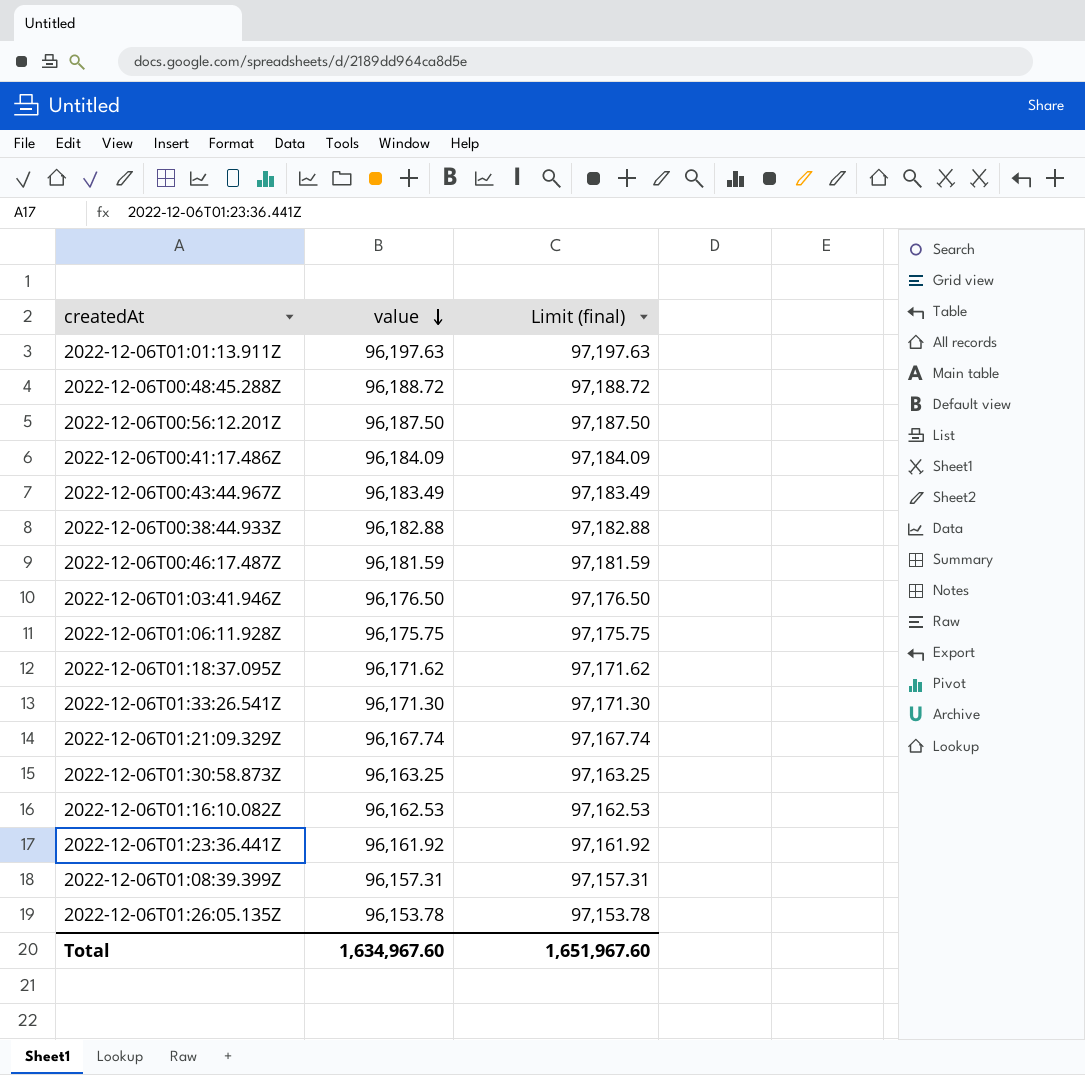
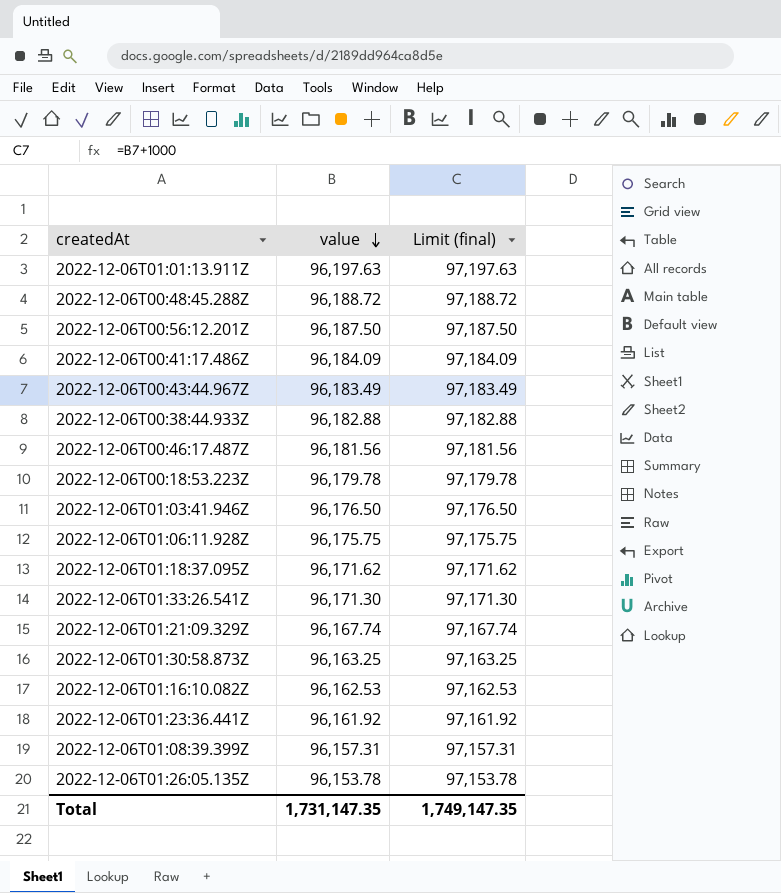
2022-12-06T00:46:17.487Z | value: 96,181.59 -> 96,181.56
2022-12-06T00:46:17.487Z | Limit (final): 97,181.59 -> 97,181.56
row 2022-12-06T00:18:53.223Z: none -> 96,179.78 | 97,179.78
Total | value: 1,634,967.60 -> 1,731,147.35
Total | Limit (final): 1,651,967.60 -> 1,749,147.35

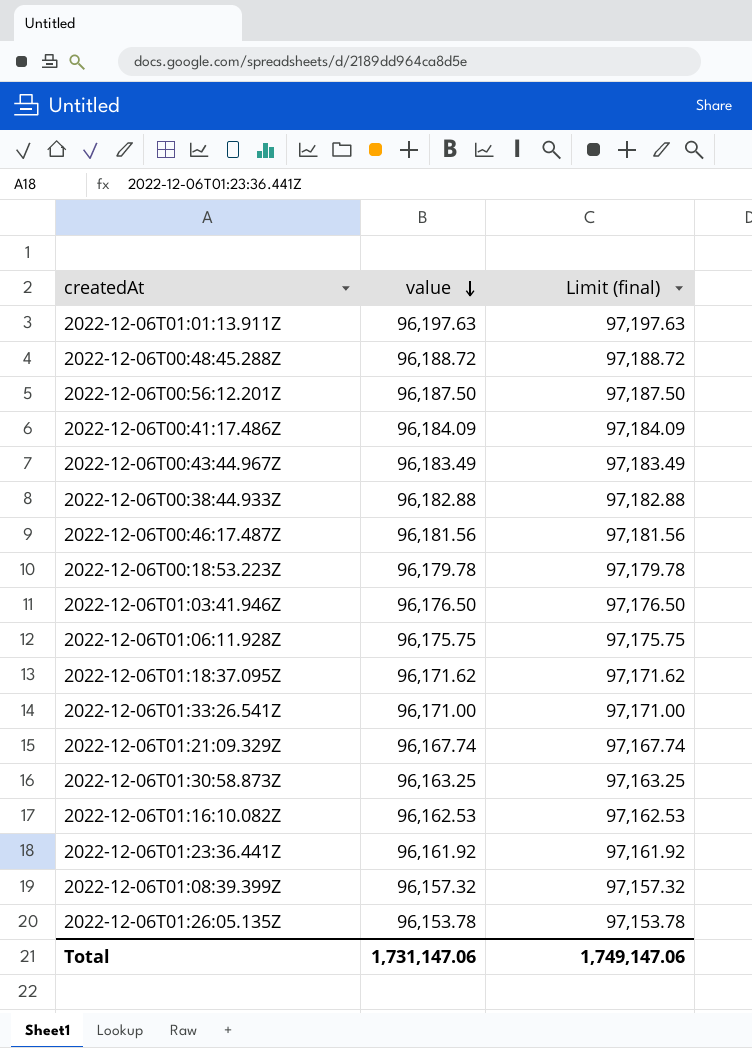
2022-12-06T01:33:26.541Z | value: 96,171.30 -> 96,171.00
2022-12-06T01:33:26.541Z | Limit (final): 97,171.30 -> 97,171.00
2022-12-06T01:08:39.399Z | value: 96,157.31 -> 96,157.32
2022-12-06T01:08:39.399Z | Limit (final): 97,157.31 -> 97,157.32
Total | value: 1,731,147.35 -> 1,731,147.06
Total | Limit (final): 1,749,147.35 -> 1,749,147.06

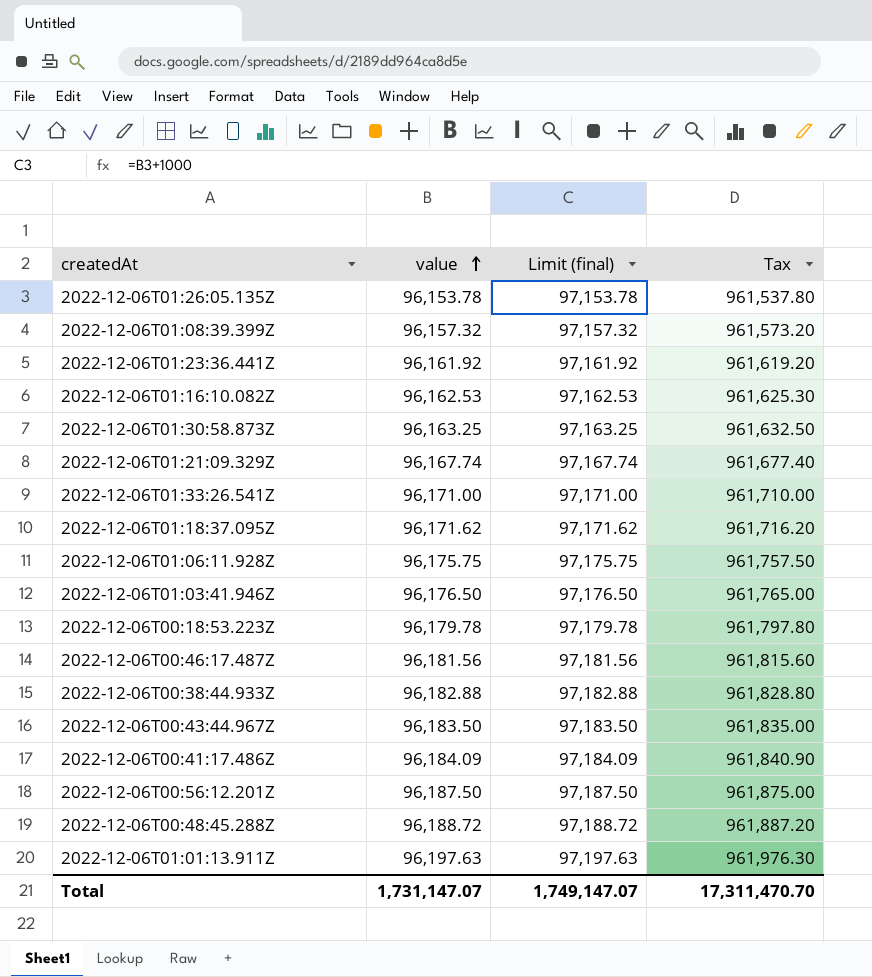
row order: value descending -> value ascending
column Tax | formula: none -> [value] * 10
2022-12-06T00:43:44.967Z | value: 96,183.49 -> 96,183.50
2022-12-06T00:43:44.967Z | Limit (final): 97,183.49 -> 97,183.50
Total | value: 1,731,147.06 -> 1,731,147.07
Total | Limit (final): 1,749,147.06 -> 1,749,147.07

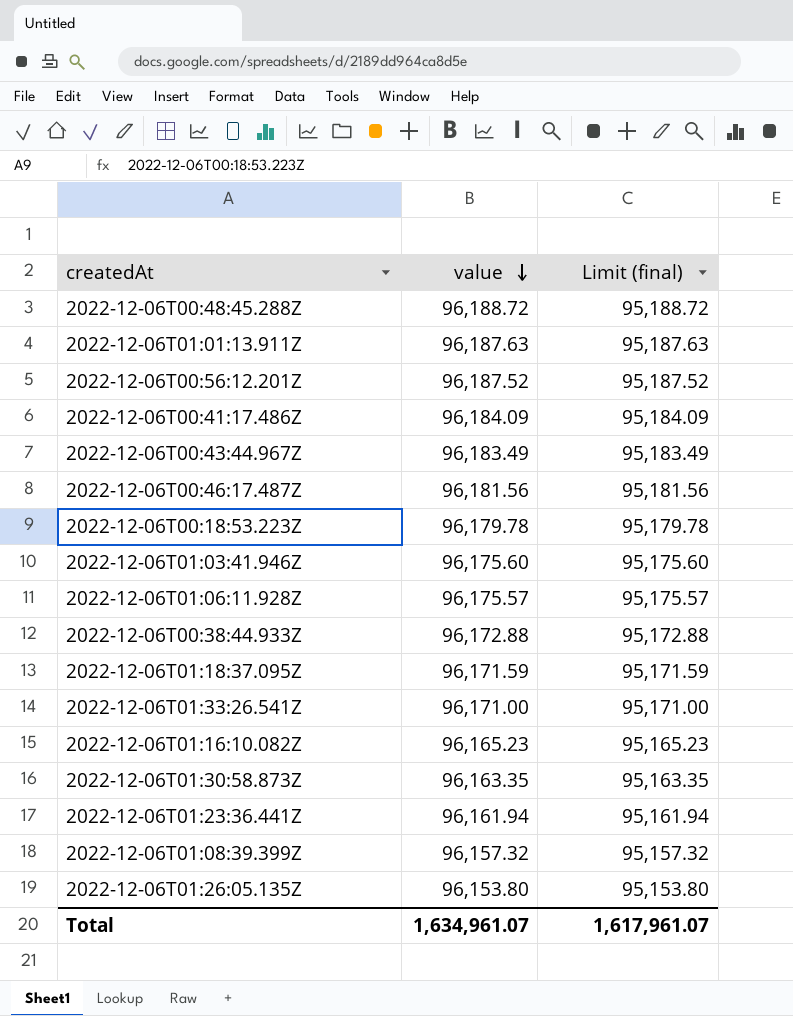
row order: value ascending -> value descending
column Tax | formula: [value] * 10 -> none
column Limit (final) | formula: [value] + 1000 -> [value] - 1000
row 2022-12-06T01:21:09.329Z: 96,167.74 | 97,167.74 | 961,677.40 -> none
2022-12-06T01:01:13.911Z | value: 96,197.63 -> 96,187.63
2022-12-06T00:56:12.201Z | value: 96,187.50 -> 96,187.52
2022-12-06T00:43:44.967Z | value: 96,183.50 -> 96,183.49
2022-12-06T01:03:41.946Z | value: 96,176.50 -> 96,175.60
2022-12-06T01:06:11.928Z | value: 96,175.75 -> 96,175.57
2022-12-06T00:38:44.933Z | value: 96,182.88 -> 96,172.88
2022-12-06T01:18:37.095Z | value: 96,171.62 -> 96,171.59
2022-12-06T01:16:10.082Z | value: 96,162.53 -> 96,165.23
2022-12-06T01:30:58.873Z | value: 96,163.25 -> 96,163.35
2022-12-06T01:23:36.441Z | value: 96,161.92 -> 96,161.94
2022-12-06T01:26:05.135Z | value: 96,153.78 -> 96,153.80
Total | value: 1,731,147.07 -> 1,634,961.07
Total | Limit (final): 1,749,147.07 -> 1,617,961.07

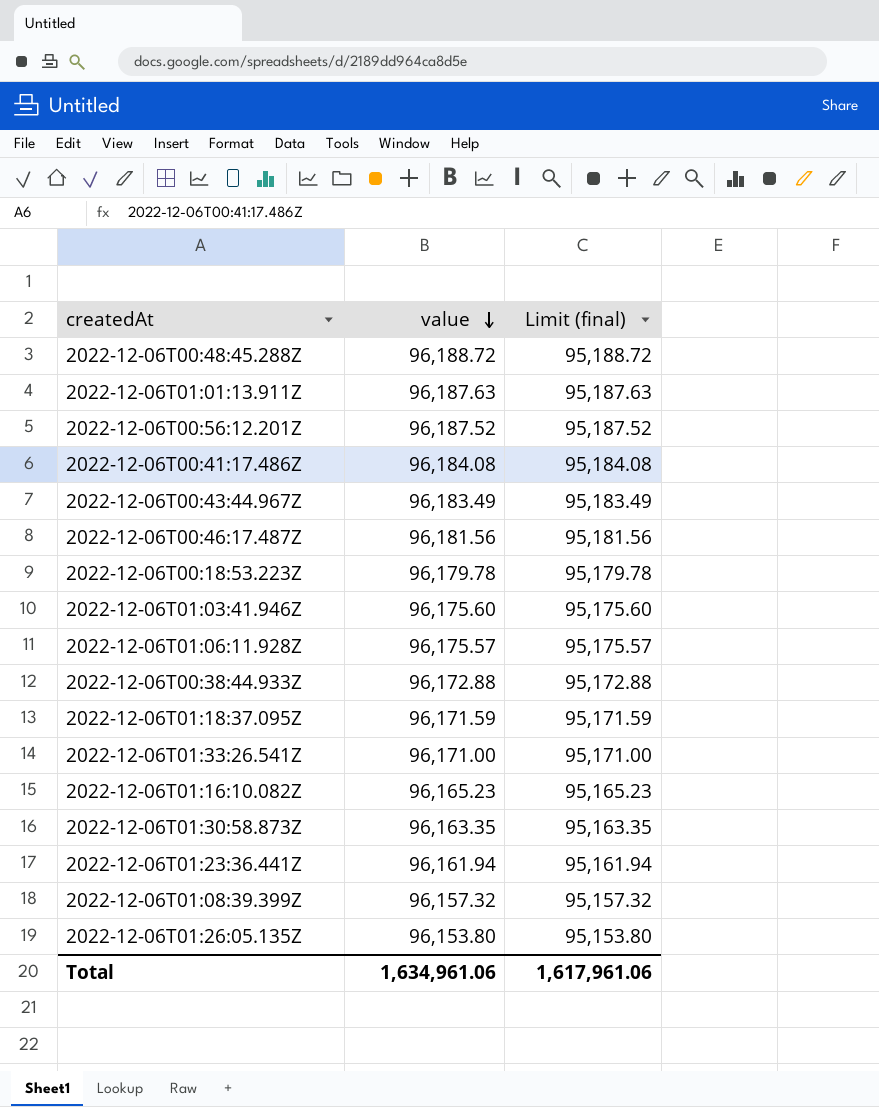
2022-12-06T00:41:17.486Z | value: 96,184.09 -> 96,184.08
2022-12-06T00:41:17.486Z | Limit (final): 95,184.09 -> 95,184.08
Total | value: 1,634,961.07 -> 1,634,961.06
Total | Limit (final): 1,617,961.07 -> 1,617,961.06

